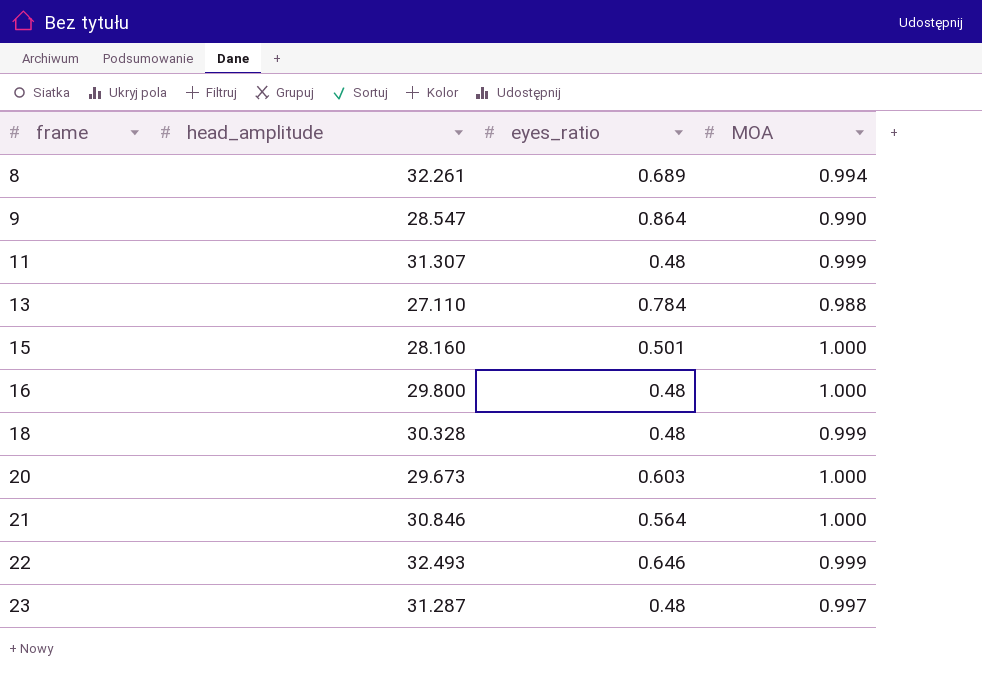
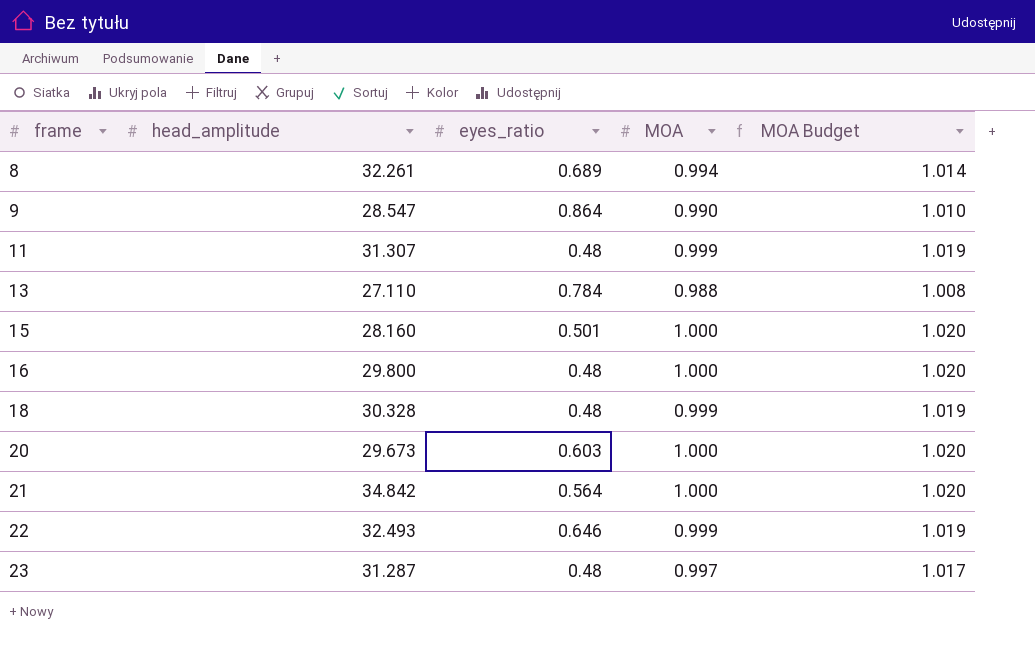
column MOA Budget | formula: none -> [MOA] * 1.02
21 | head_amplitude: 30.846 -> 34.842

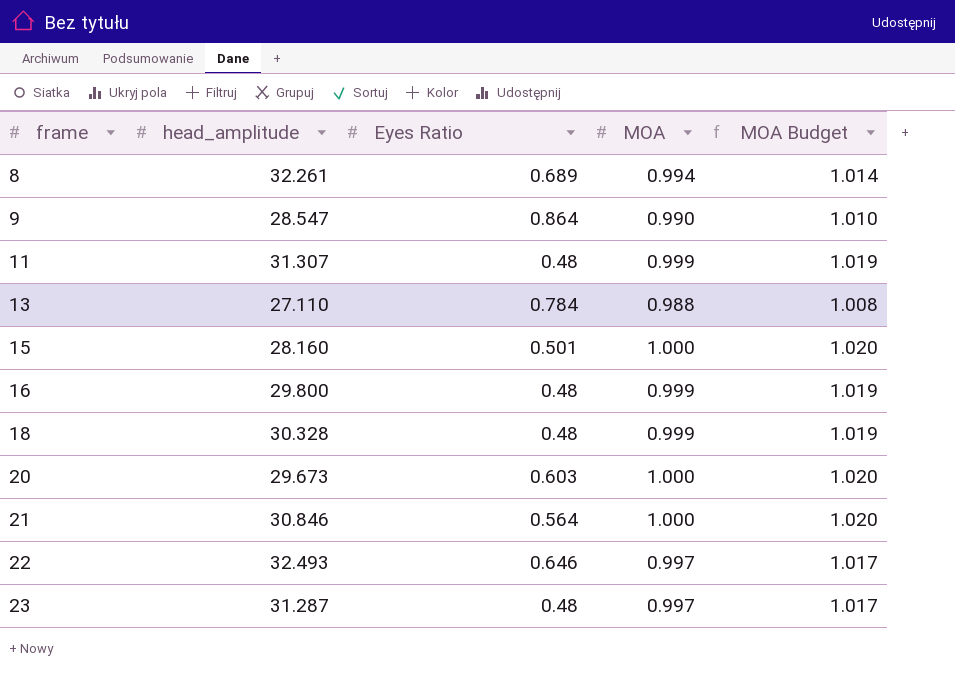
column name: eyes_ratio -> Eyes Ratio
16 | MOA: 1.000 -> 0.999
16 | MOA Budget: 1.020 -> 1.019
21 | head_amplitude: 34.842 -> 30.846
22 | MOA: 0.999 -> 0.997
22 | MOA Budget: 1.019 -> 1.017

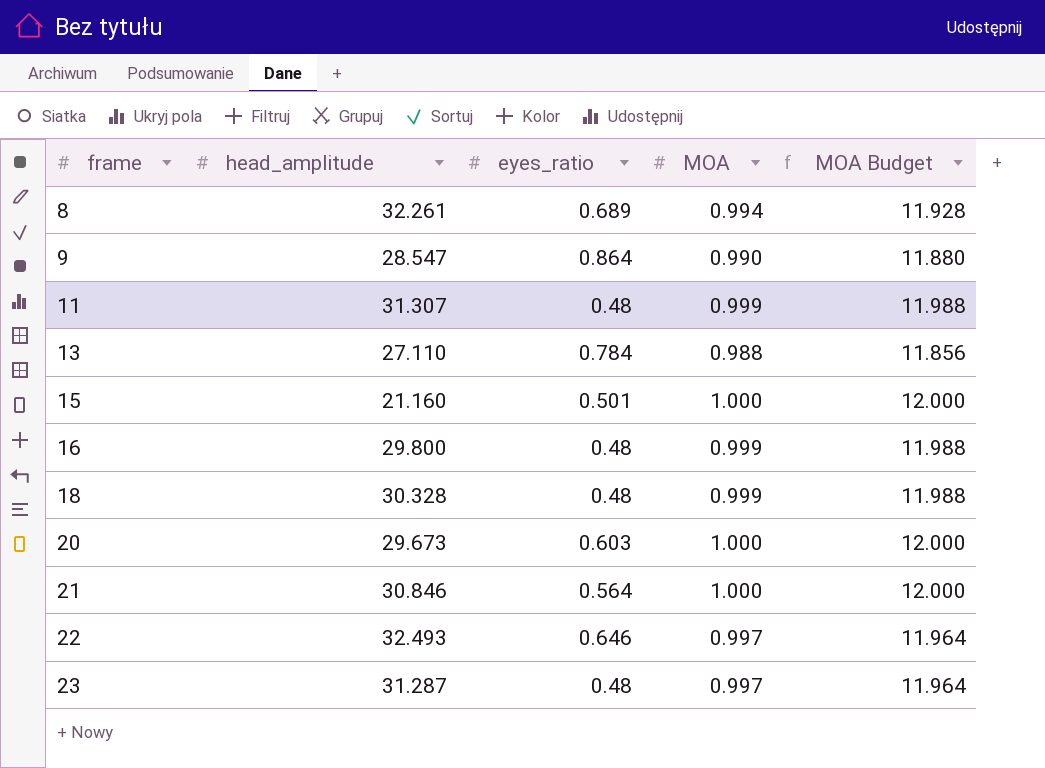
column name: Eyes Ratio -> eyes_ratio
column MOA Budget | formula: [MOA] * 1.02 -> [MOA] * 12
15 | head_amplitude: 28.160 -> 21.160

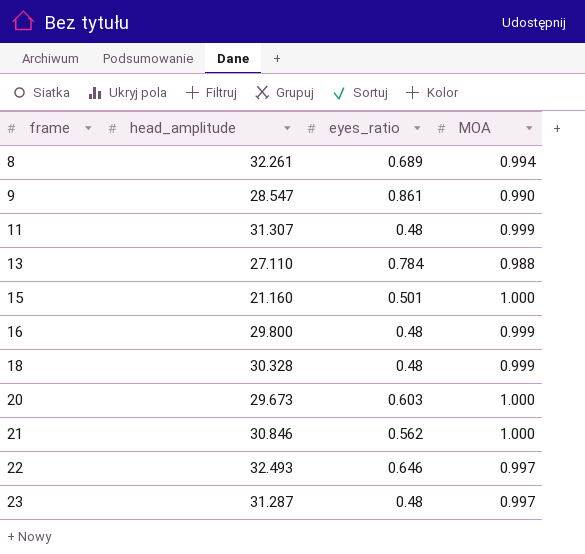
column MOA Budget | formula: [MOA] * 12 -> none
9 | eyes_ratio: 0.864 -> 0.861
21 | eyes_ratio: 0.564 -> 0.562

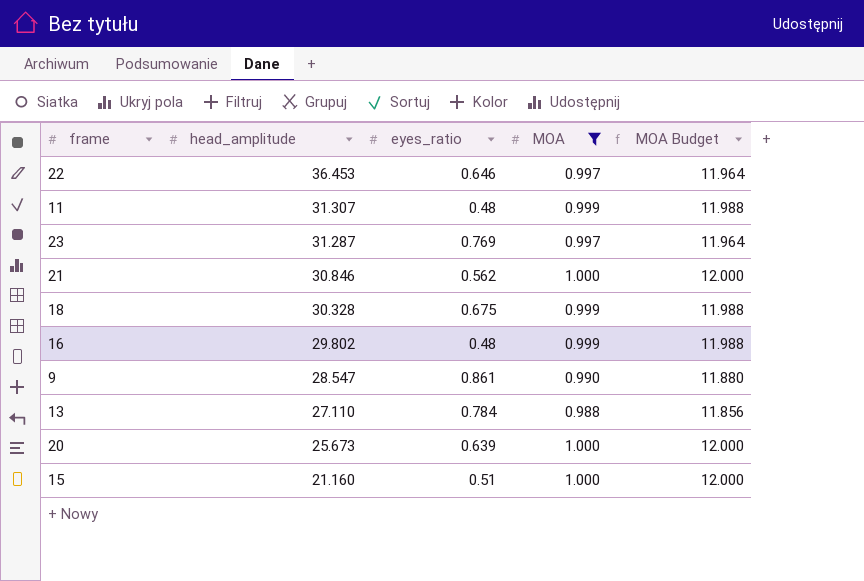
filter: none -> MOA != 0.994
row order: frame ascending -> head_amplitude descending
column MOA Budget | formula: none -> [MOA] * 12
22 | head_amplitude: 32.493 -> 36.453
23 | eyes_ratio: 0.48 -> 0.769
18 | eyes_ratio: 0.48 -> 0.675
16 | head_amplitude: 29.800 -> 29.802
20 | head_amplitude: 29.673 -> 25.673
20 | eyes_ratio: 0.603 -> 0.639
15 | eyes_ratio: 0.501 -> 0.51

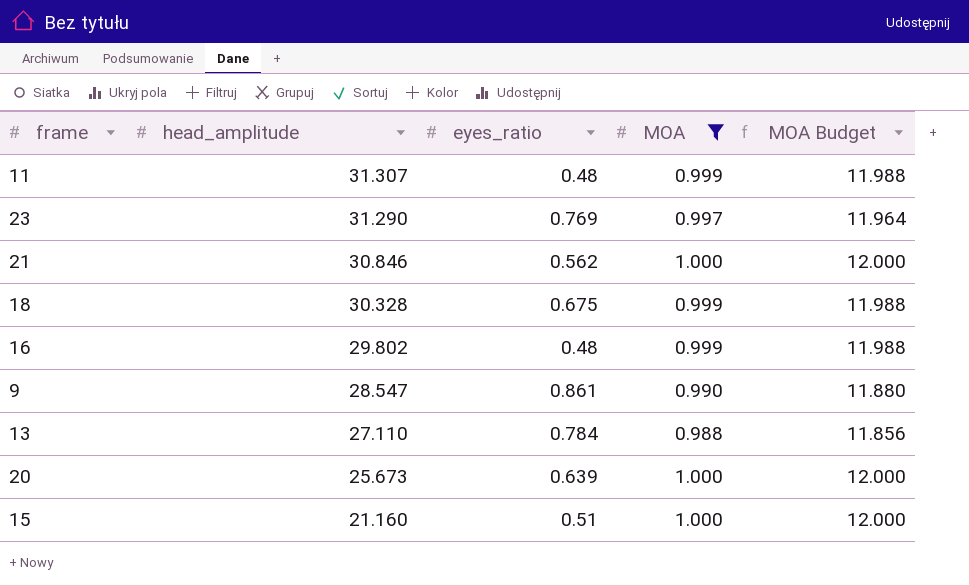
row 22: 36.453 | 0.646 | 0.997 | 11.964 -> none
23 | head_amplitude: 31.287 -> 31.290

